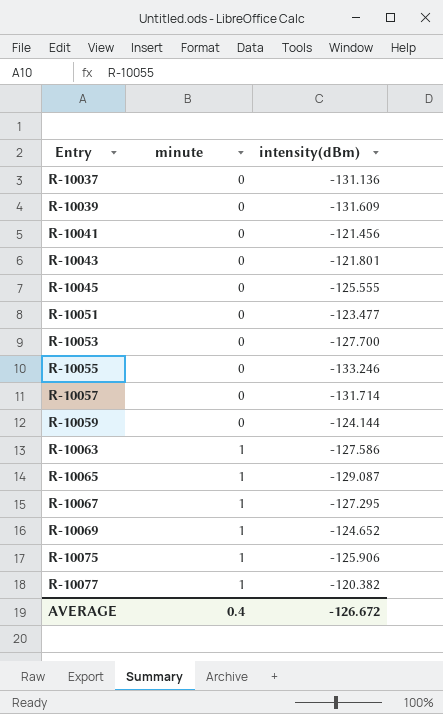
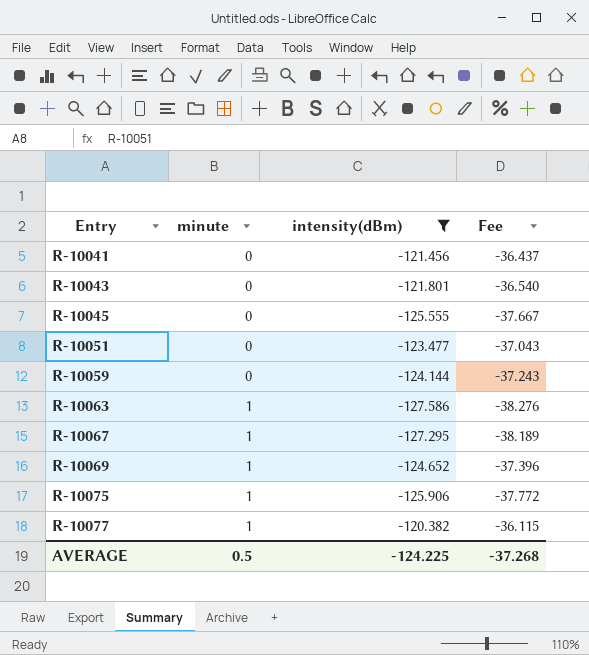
filter: none -> intensity(dBm) >= -127.586
column Fee | formula: none -> [intensity(dBm)] * 0.3
AVERAGE | minute: 0.4 -> 0.5
AVERAGE | intensity(dBm): -126.672 -> -124.225

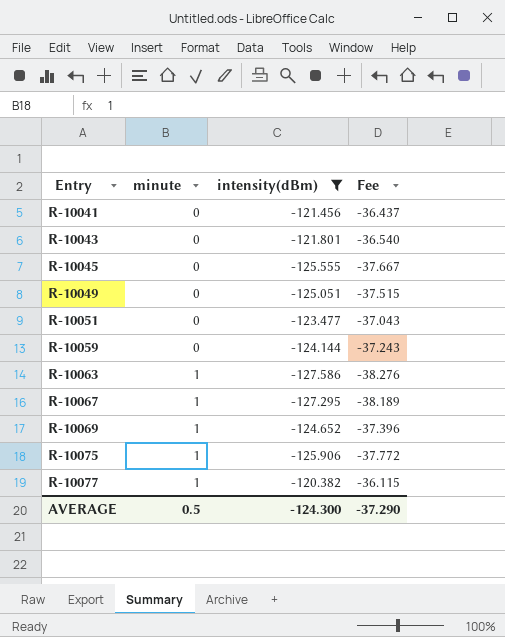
row R-10049: none -> 0 | -125.051 | -37.515
AVERAGE | intensity(dBm): -124.225 -> -124.300
AVERAGE | Fee: -37.268 -> -37.290

